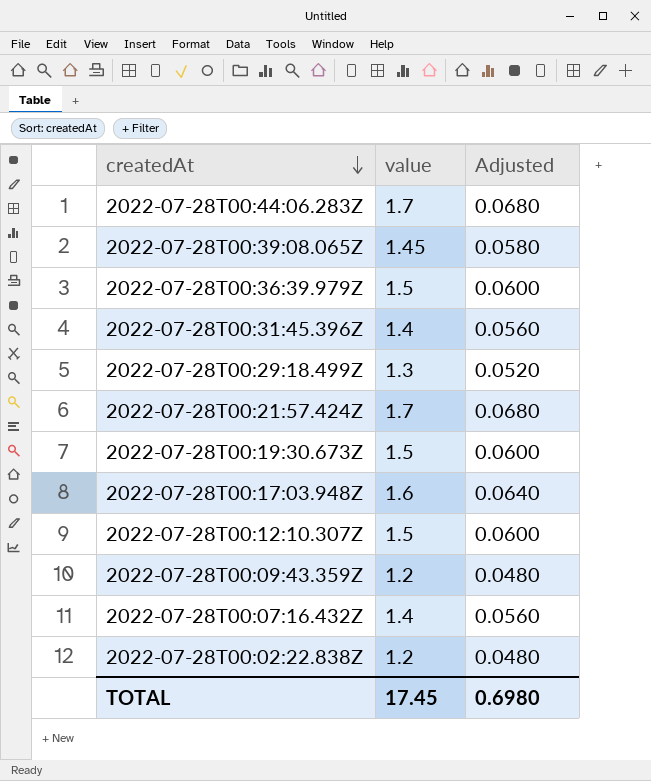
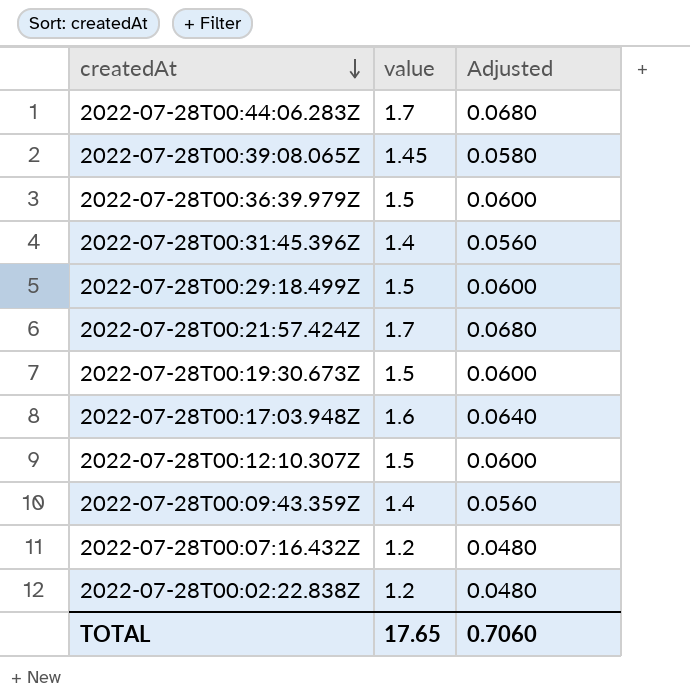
2022-07-28T00:29:18.499Z | value: 1.3 -> 1.5
2022-07-28T00:29:18.499Z | Adjusted: 0.0520 -> 0.0600
2022-07-28T00:09:43.359Z | value: 1.2 -> 1.4
2022-07-28T00:09:43.359Z | Adjusted: 0.0480 -> 0.0560
2022-07-28T00:07:16.432Z | value: 1.4 -> 1.2
2022-07-28T00:07:16.432Z | Adjusted: 0.0560 -> 0.0480
TOTAL | value: 17.45 -> 17.65
TOTAL | Adjusted: 0.6980 -> 0.7060

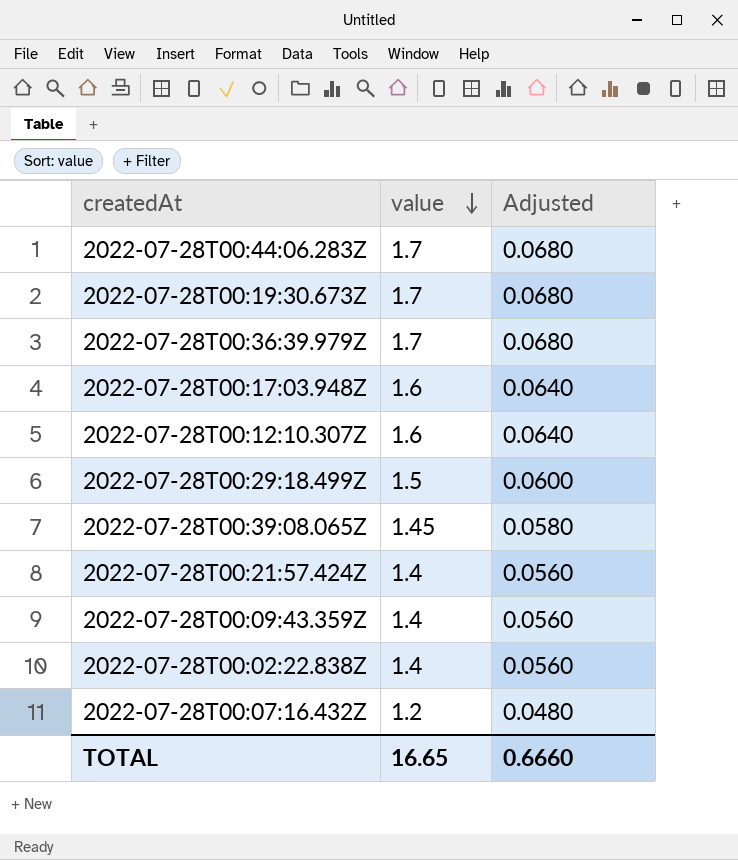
row order: createdAt descending -> value descending
row 2022-07-28T00:31:45.396Z: 1.4 | 0.0560 -> none
2022-07-28T00:19:30.673Z | value: 1.5 -> 1.7
2022-07-28T00:19:30.673Z | Adjusted: 0.0600 -> 0.0680
2022-07-28T00:36:39.979Z | value: 1.5 -> 1.7
2022-07-28T00:36:39.979Z | Adjusted: 0.0600 -> 0.0680
2022-07-28T00:12:10.307Z | value: 1.5 -> 1.6
2022-07-28T00:12:10.307Z | Adjusted: 0.0600 -> 0.0640
2022-07-28T00:21:57.424Z | value: 1.7 -> 1.4
2022-07-28T00:21:57.424Z | Adjusted: 0.0680 -> 0.0560
2022-07-28T00:02:22.838Z | value: 1.2 -> 1.4
2022-07-28T00:02:22.838Z | Adjusted: 0.0480 -> 0.0560
TOTAL | value: 17.65 -> 16.65
TOTAL | Adjusted: 0.7060 -> 0.6660

